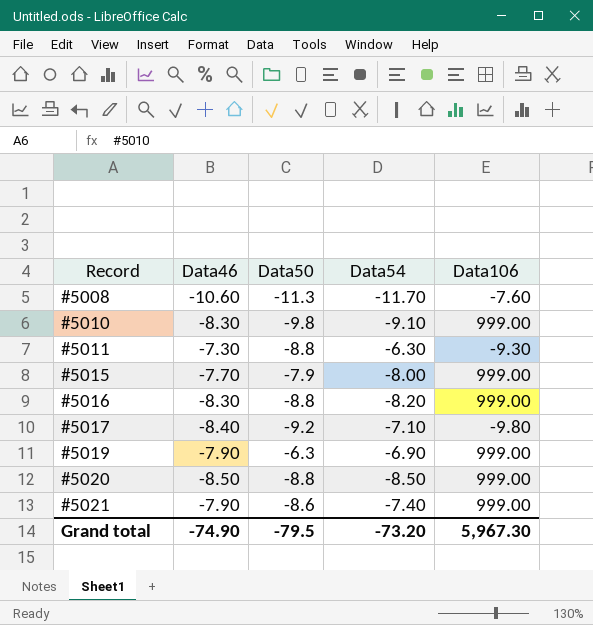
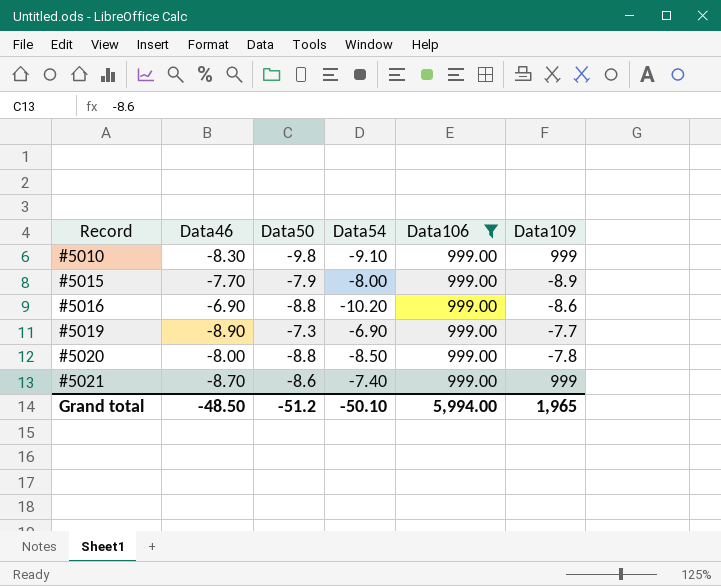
filter: none -> Data106 = 999.00
column Data109 | position: none -> 6
#5016 | Data46: -8.30 -> -6.90
#5016 | Data54: -8.20 -> -10.20
#5019 | Data46: -7.90 -> -8.90
#5019 | Data50: -6.3 -> -7.3
#5020 | Data46: -8.50 -> -8.00
#5021 | Data46: -7.90 -> -8.70
Grand total | Data46: -74.90 -> -48.50
Grand total | Data50: -79.5 -> -51.2
Grand total | Data54: -73.20 -> -50.10
Grand total | Data106: 5,967.30 -> 5,994.00

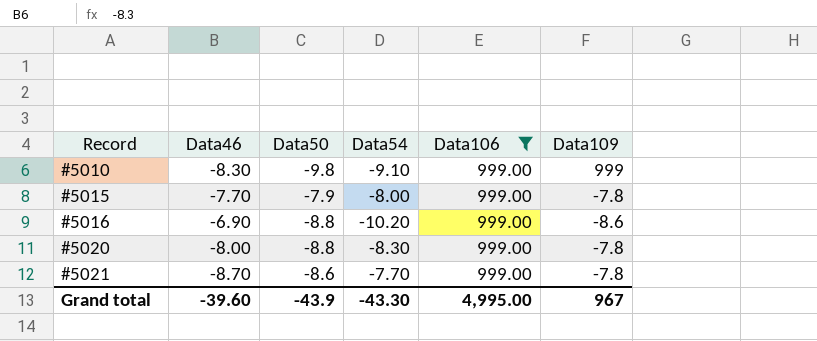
row #5019: -8.90 | -7.3 | -6.90 | 999.00 | -7.7 -> none
#5015 | Data109: -8.9 -> -7.8
#5020 | Data54: -8.50 -> -8.30
#5021 | Data54: -7.40 -> -7.70
#5021 | Data109: 999 -> -7.8
Grand total | Data46: -48.50 -> -39.60
Grand total | Data50: -51.2 -> -43.9
Grand total | Data54: -50.10 -> -43.30
Grand total | Data106: 5,994.00 -> 4,995.00
Grand total | Data109: 1,965 -> 967

